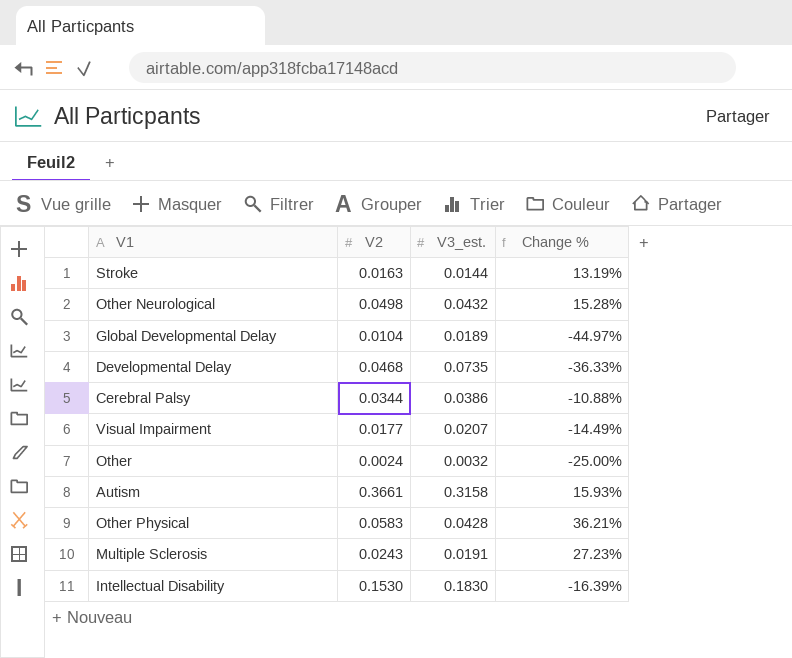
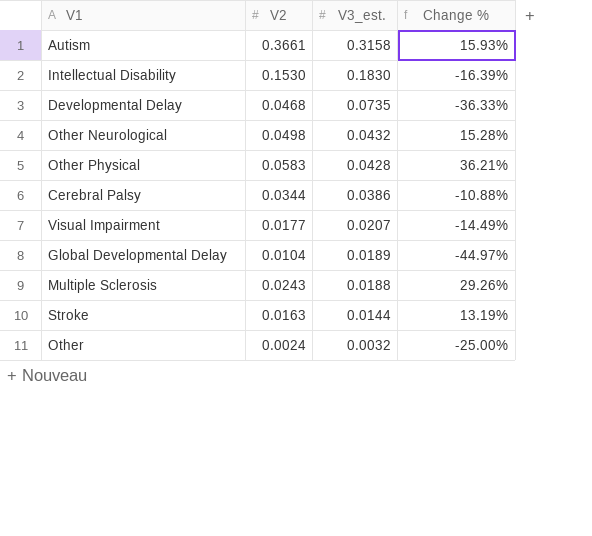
row order: none -> V3_est. descending
Multiple Sclerosis | V3_est.: 0.0191 -> 0.0188
Multiple Sclerosis | Change %: 27.23% -> 29.26%

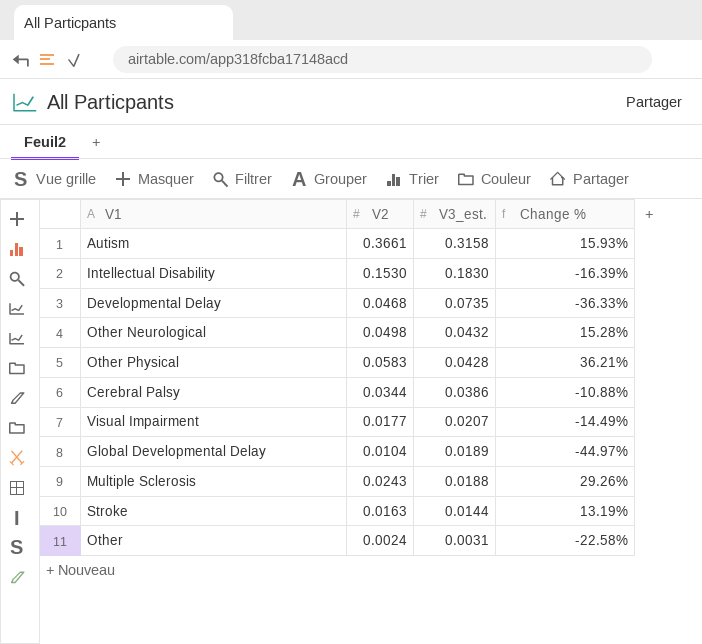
Other | V3_est.: 0.0032 -> 0.0031
Other | Change %: -25.00% -> -22.58%

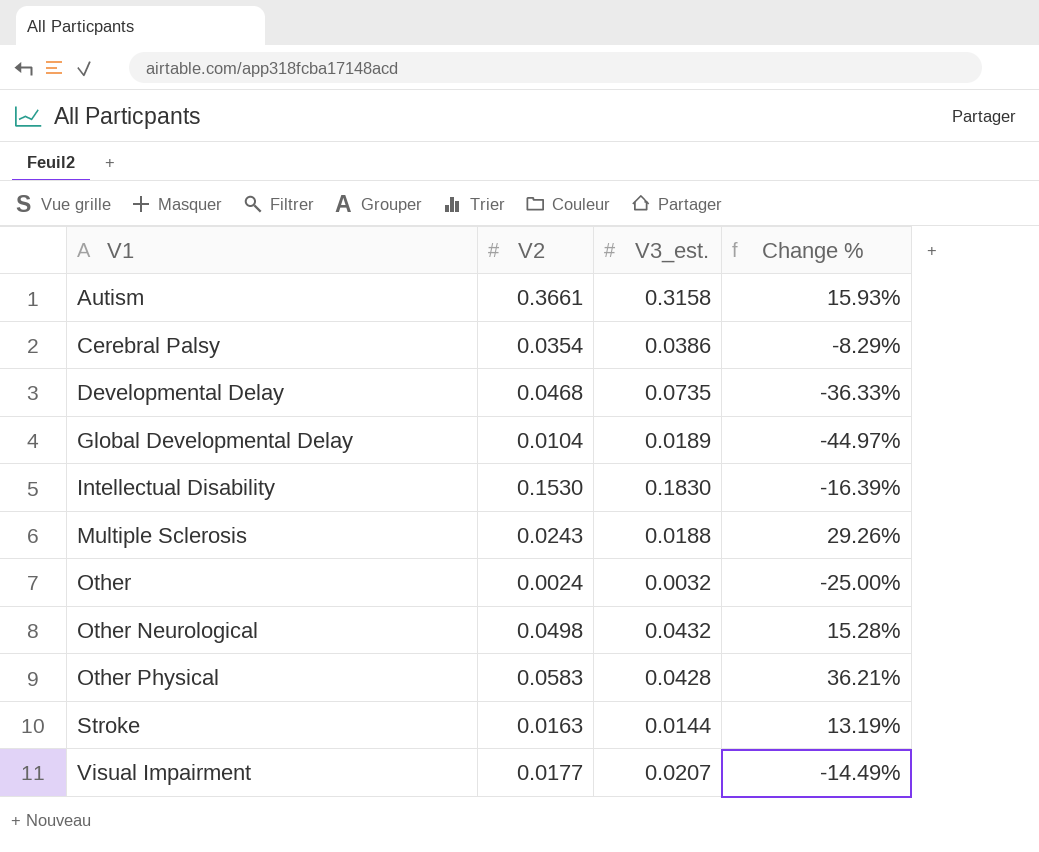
row order: V3_est. descending -> V1 ascending
Cerebral Palsy | V2: 0.0344 -> 0.0354
Cerebral Palsy | Change %: -10.88% -> -8.29%
Other | V3_est.: 0.0031 -> 0.0032
Other | Change %: -22.58% -> -25.00%

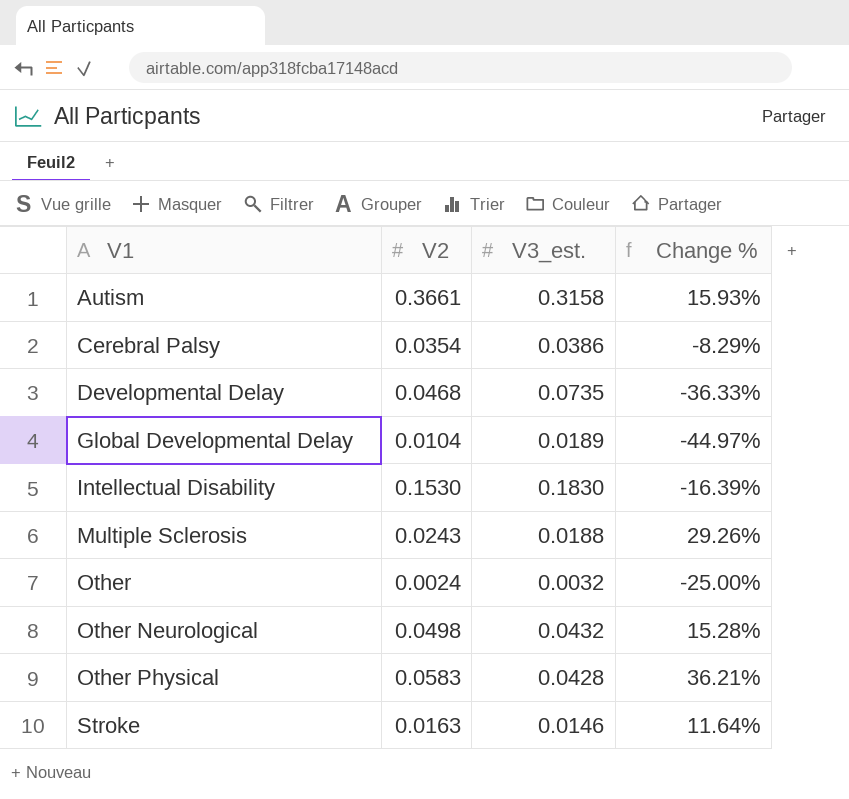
row Visual Impairment: 0.0177 | 0.0207 | -14.49% -> none
Stroke | V3_est.: 0.0144 -> 0.0146
Stroke | Change %: 13.19% -> 11.64%

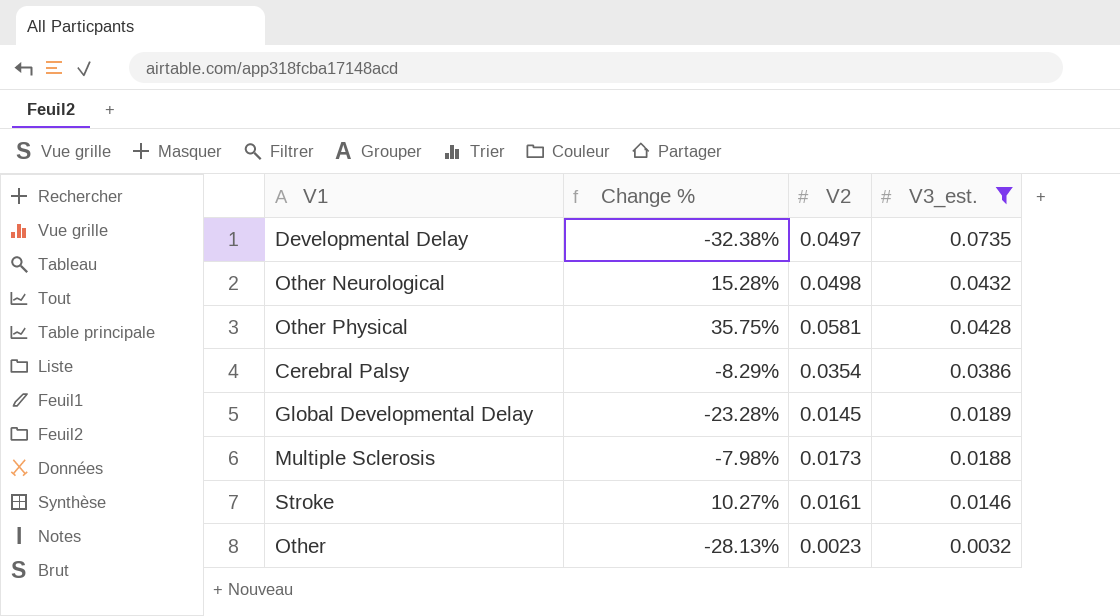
filter: none -> V3_est. <= 0.0735
row order: V1 ascending -> V3_est. descending
column Change % | position: 4 -> 2
Developmental Delay | Change %: -36.33% -> -32.38%
Developmental Delay | V2: 0.0468 -> 0.0497
Other Physical | Change %: 36.21% -> 35.75%
Other Physical | V2: 0.0583 -> 0.0581
Global Developmental Delay | Change %: -44.97% -> -23.28%
Global Developmental Delay | V2: 0.0104 -> 0.0145
Multiple Sclerosis | Change %: 29.26% -> -7.98%
Multiple Sclerosis | V2: 0.0243 -> 0.0173
Stroke | Change %: 11.64% -> 10.27%
Stroke | V2: 0.0163 -> 0.0161
Other | Change %: -25.00% -> -28.13%
Other | V2: 0.0024 -> 0.0023

